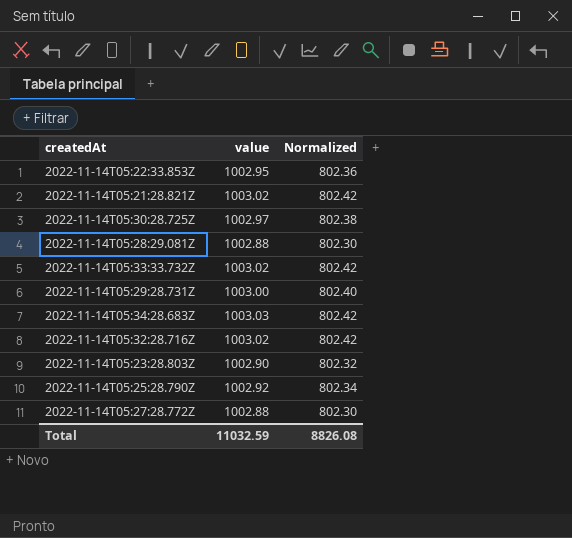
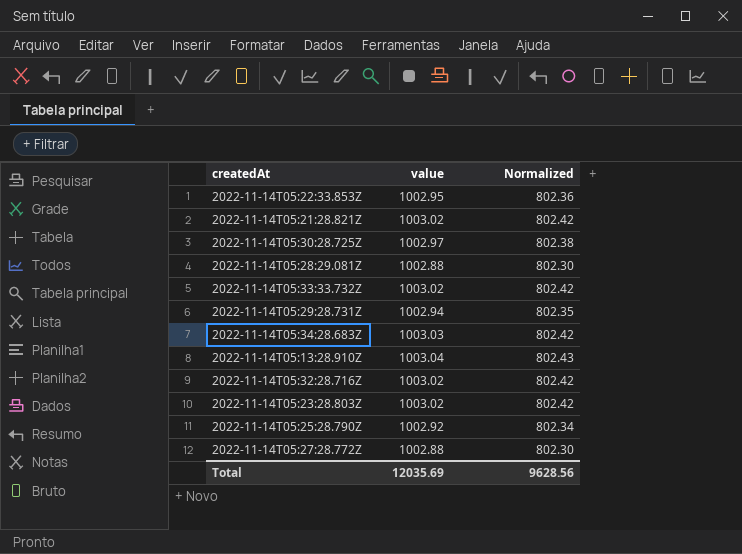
2022-11-14T05:29:28.731Z | value: 1003.00 -> 1002.94
2022-11-14T05:29:28.731Z | Normalized: 802.40 -> 802.35
row 2022-11-14T05:13:28.910Z: none -> 1003.04 | 802.43
2022-11-14T05:23:28.803Z | value: 1002.90 -> 1003.02
2022-11-14T05:23:28.803Z | Normalized: 802.32 -> 802.42
Total | value: 11032.59 -> 12035.69
Total | Normalized: 8826.08 -> 9628.56

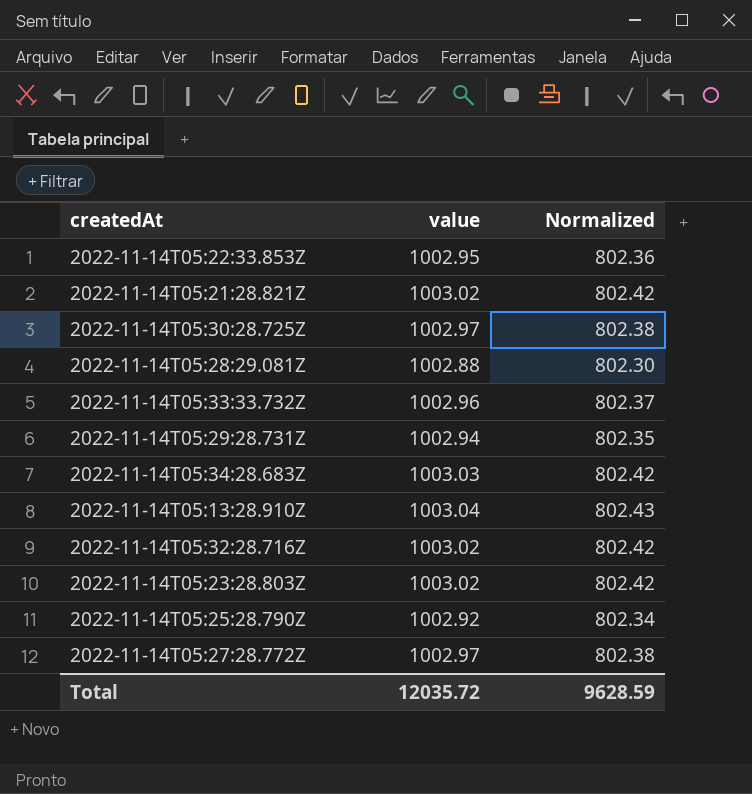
2022-11-14T05:33:33.732Z | value: 1003.02 -> 1002.96
2022-11-14T05:33:33.732Z | Normalized: 802.42 -> 802.37
2022-11-14T05:27:28.772Z | value: 1002.88 -> 1002.97
2022-11-14T05:27:28.772Z | Normalized: 802.30 -> 802.38
Total | value: 12035.69 -> 12035.72
Total | Normalized: 9628.56 -> 9628.59

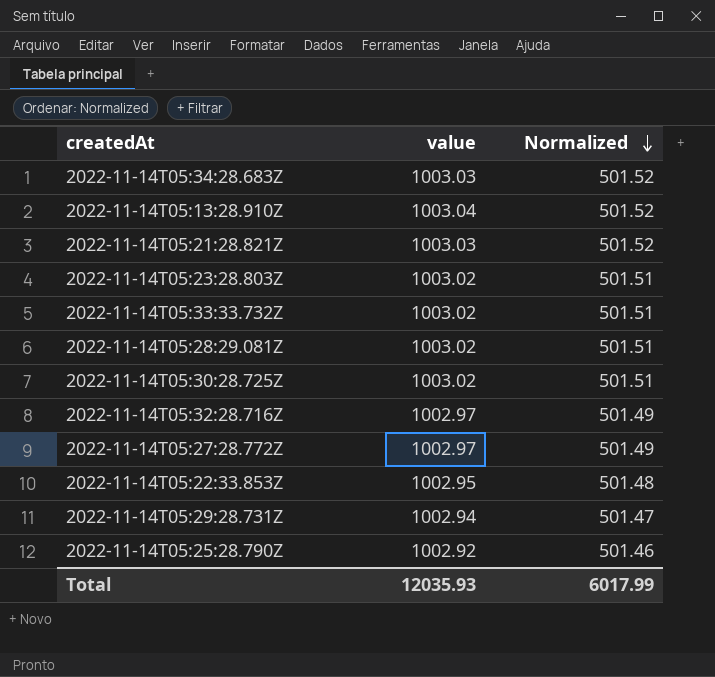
row order: none -> Normalized descending
column Normalized | formula: [value] * 0.8 -> [value] * 0.5
2022-11-14T05:21:28.821Z | value: 1003.02 -> 1003.03
2022-11-14T05:33:33.732Z | value: 1002.96 -> 1003.02
2022-11-14T05:28:29.081Z | value: 1002.88 -> 1003.02
2022-11-14T05:30:28.725Z | value: 1002.97 -> 1003.02
2022-11-14T05:32:28.716Z | value: 1003.02 -> 1002.97
Total | value: 12035.72 -> 12035.93
Total | Normalized: 9628.59 -> 6017.99

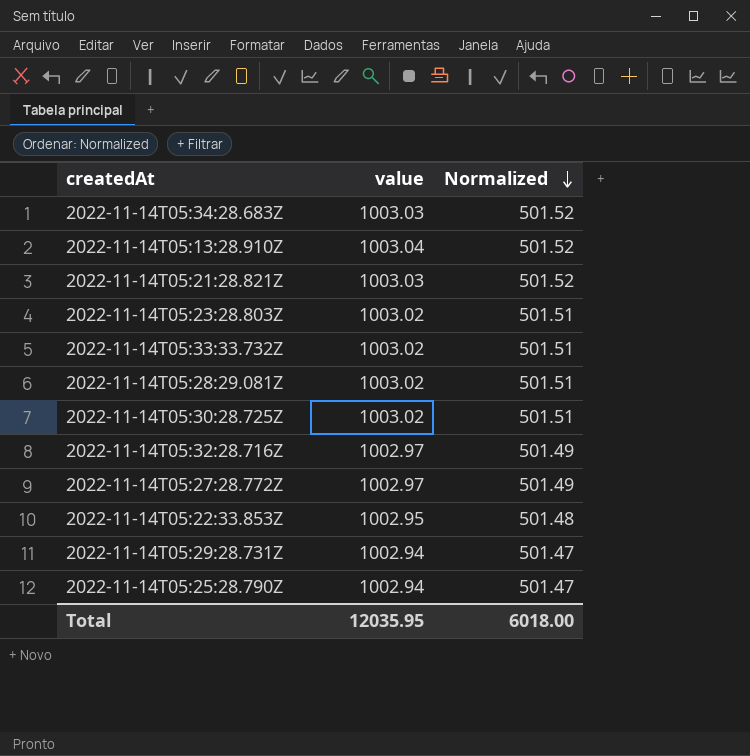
2022-11-14T05:25:28.790Z | value: 1002.92 -> 1002.94
2022-11-14T05:25:28.790Z | Normalized: 501.46 -> 501.47
Total | value: 12035.93 -> 12035.95
Total | Normalized: 6017.99 -> 6018.00

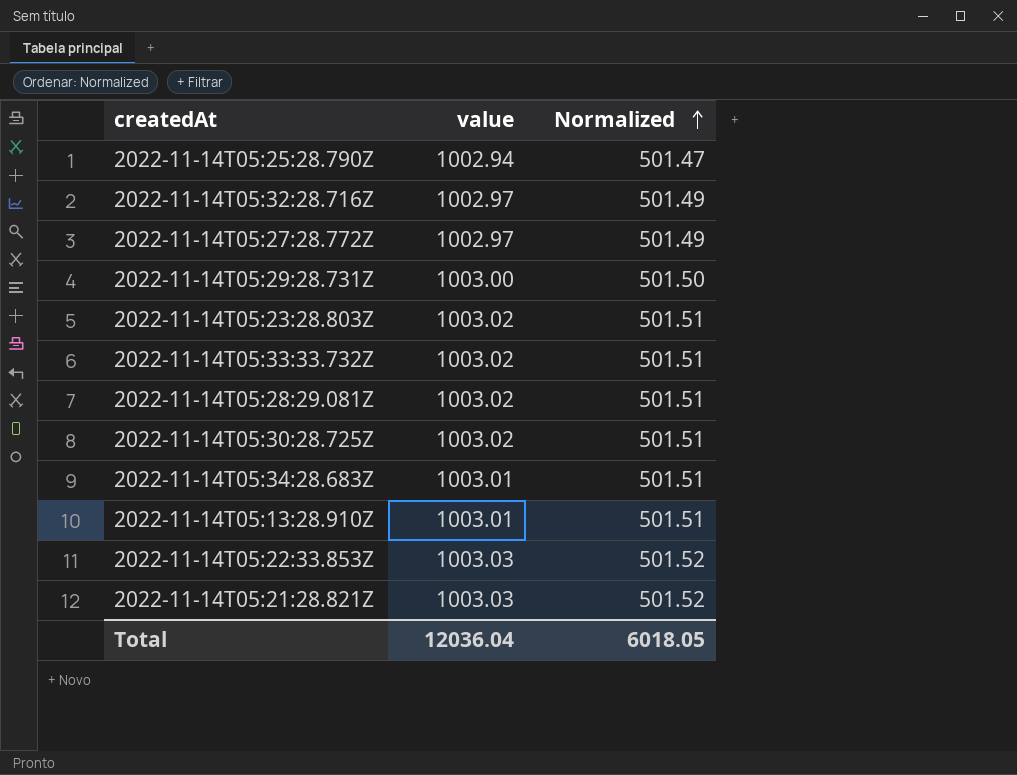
row order: Normalized descending -> Normalized ascending
2022-11-14T05:29:28.731Z | value: 1002.94 -> 1003.00
2022-11-14T05:29:28.731Z | Normalized: 501.47 -> 501.50
2022-11-14T05:34:28.683Z | value: 1003.03 -> 1003.01
2022-11-14T05:34:28.683Z | Normalized: 501.52 -> 501.51
2022-11-14T05:13:28.910Z | value: 1003.04 -> 1003.01
2022-11-14T05:13:28.910Z | Normalized: 501.52 -> 501.51
2022-11-14T05:22:33.853Z | value: 1002.95 -> 1003.03
2022-11-14T05:22:33.853Z | Normalized: 501.48 -> 501.52
Total | value: 12035.95 -> 12036.04
Total | Normalized: 6018.00 -> 6018.05

